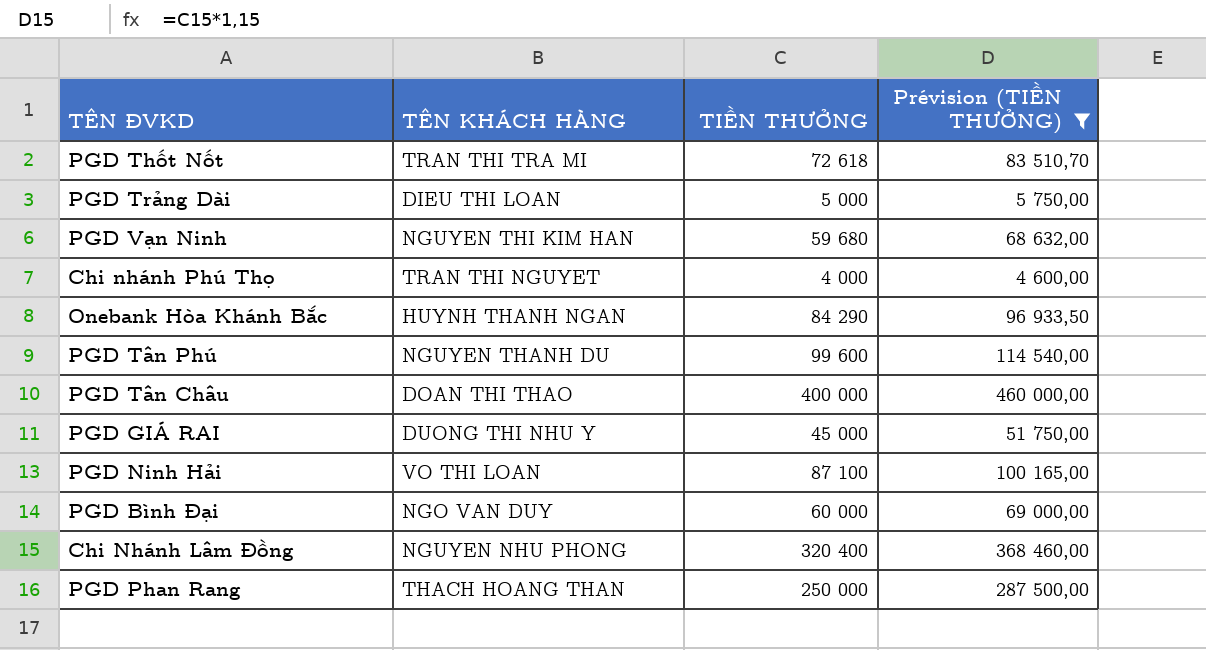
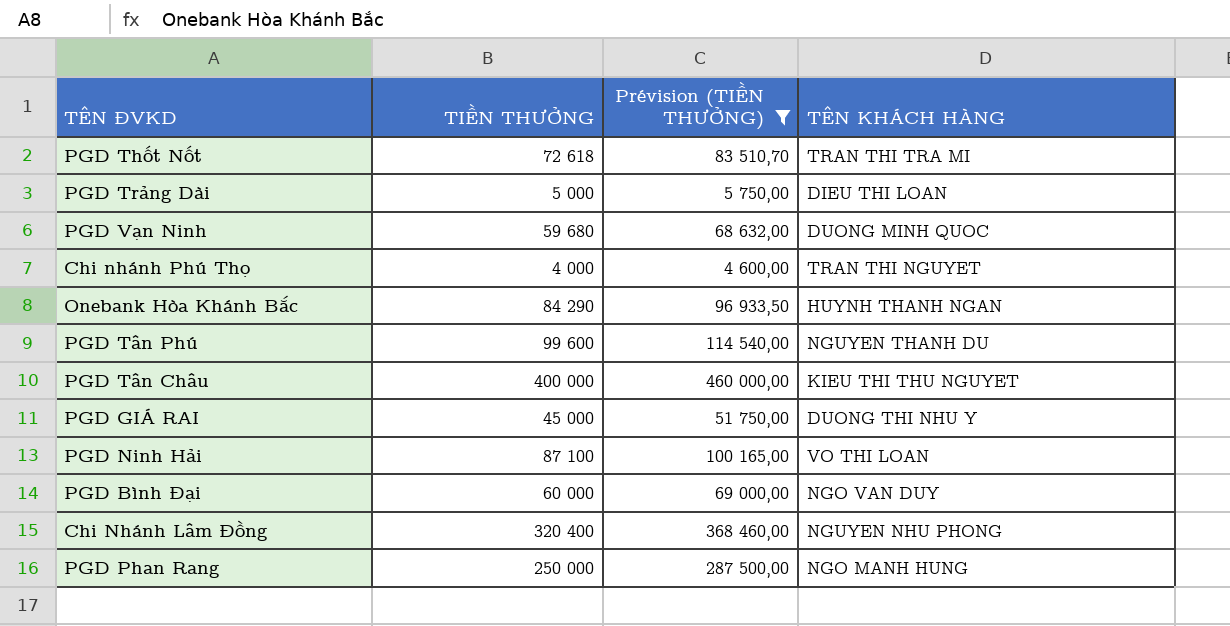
column TÊN KHÁCH HÀNG | position: 2 -> 4
PGD Vạn Ninh | TÊN KHÁCH HÀNG: NGUYEN THI KIM HAN -> DUONG MINH QUOC
PGD Tân Châu | TÊN KHÁCH HÀNG: DOAN THI THAO -> KIEU THI THU NGUYET
PGD Phan Rang | TÊN KHÁCH HÀNG: THACH HOANG THAN -> NGO MANH HUNG

